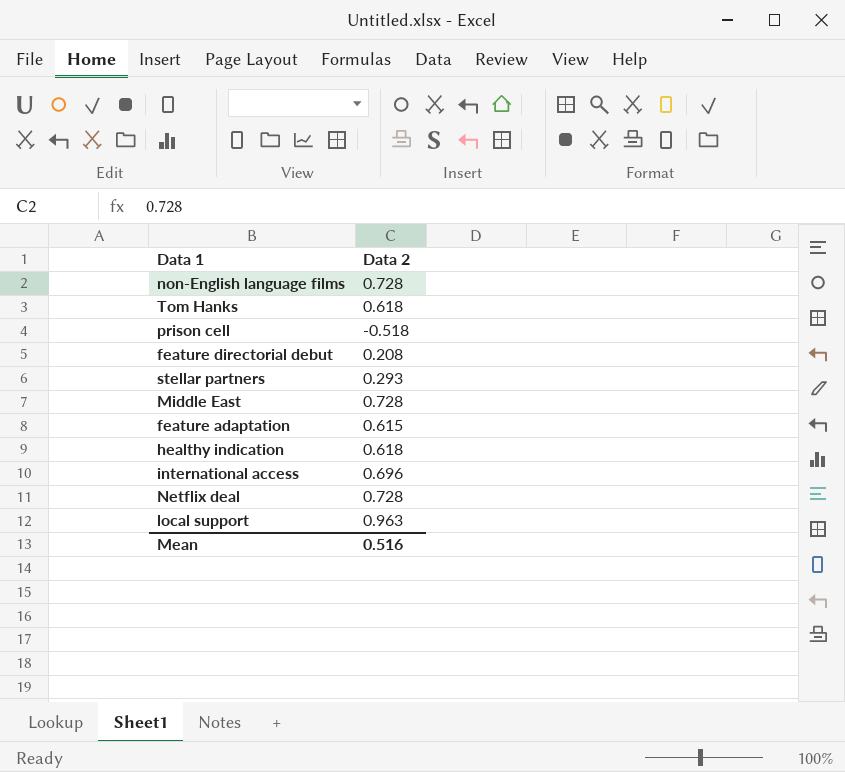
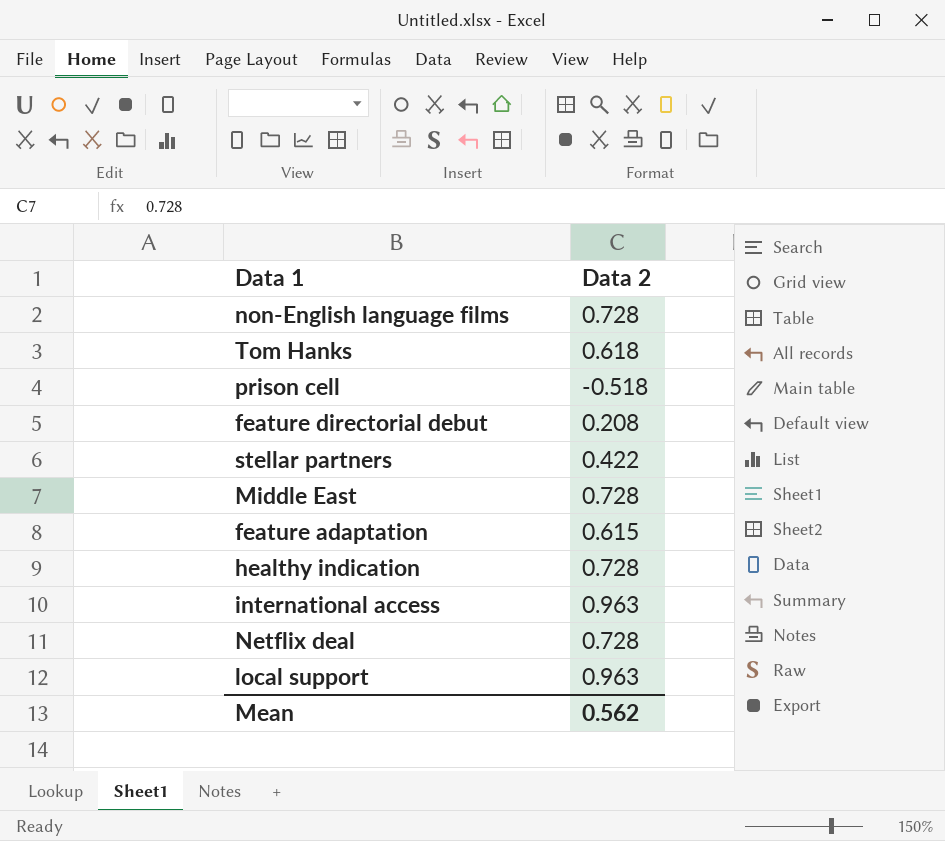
stellar partners | Data 2: 0.293 -> 0.422
healthy indication | Data 2: 0.618 -> 0.728
international access | Data 2: 0.696 -> 0.963
Mean | Data 2: 0.516 -> 0.562

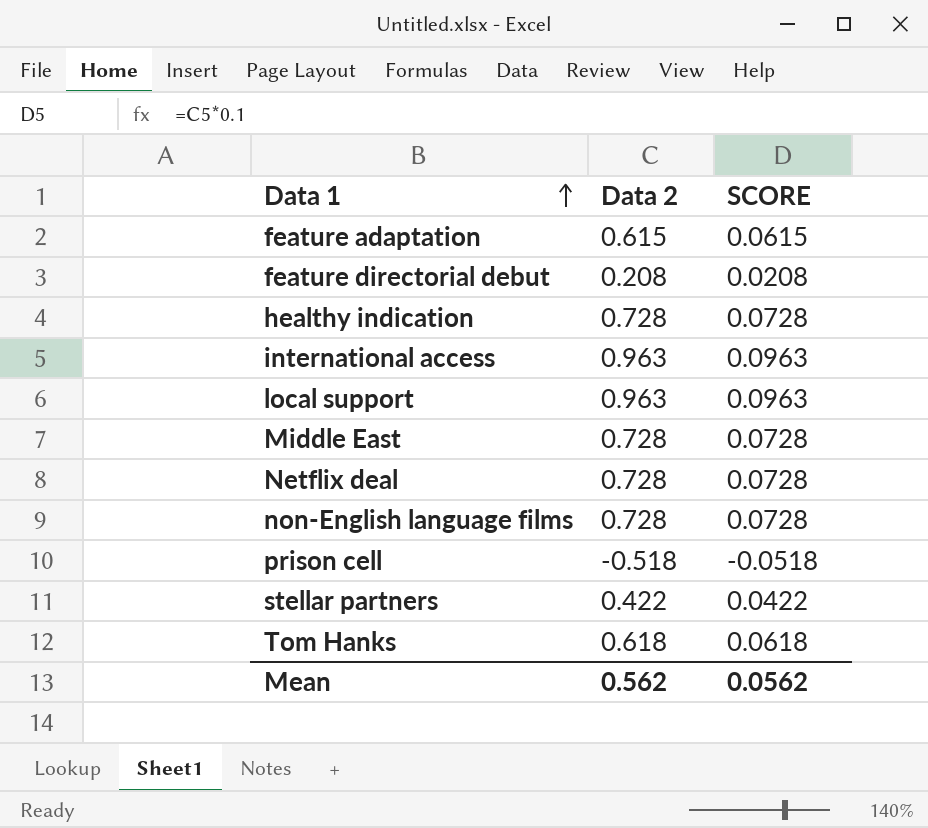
row order: none -> Data 1 ascending
column SCORE | formula: none -> [Data 2] * 0.1

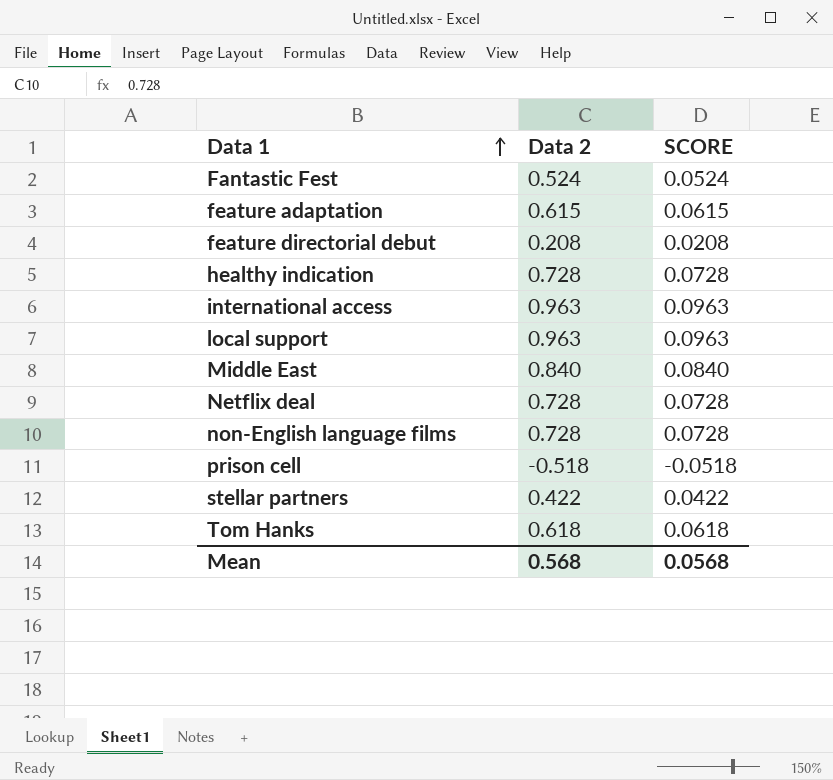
row Fantastic Fest: none -> 0.524 | 0.0524
Middle East | Data 2: 0.728 -> 0.840
Middle East | SCORE: 0.0728 -> 0.0840
Mean | Data 2: 0.562 -> 0.568
Mean | SCORE: 0.0562 -> 0.0568

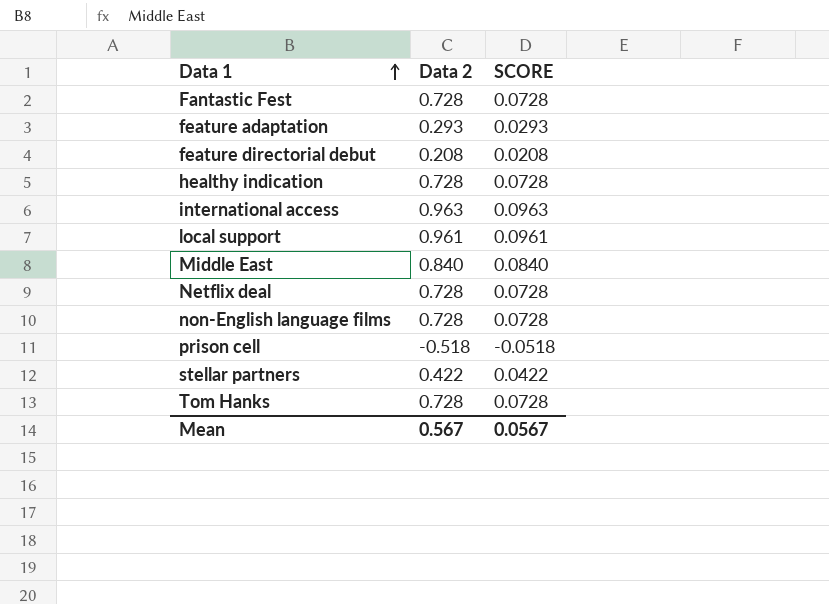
Fantastic Fest | Data 2: 0.524 -> 0.728
Fantastic Fest | SCORE: 0.0524 -> 0.0728
feature adaptation | Data 2: 0.615 -> 0.293
feature adaptation | SCORE: 0.0615 -> 0.0293
local support | Data 2: 0.963 -> 0.961
local support | SCORE: 0.0963 -> 0.0961
Tom Hanks | Data 2: 0.618 -> 0.728
Tom Hanks | SCORE: 0.0618 -> 0.0728
Mean | Data 2: 0.568 -> 0.567
Mean | SCORE: 0.0568 -> 0.0567

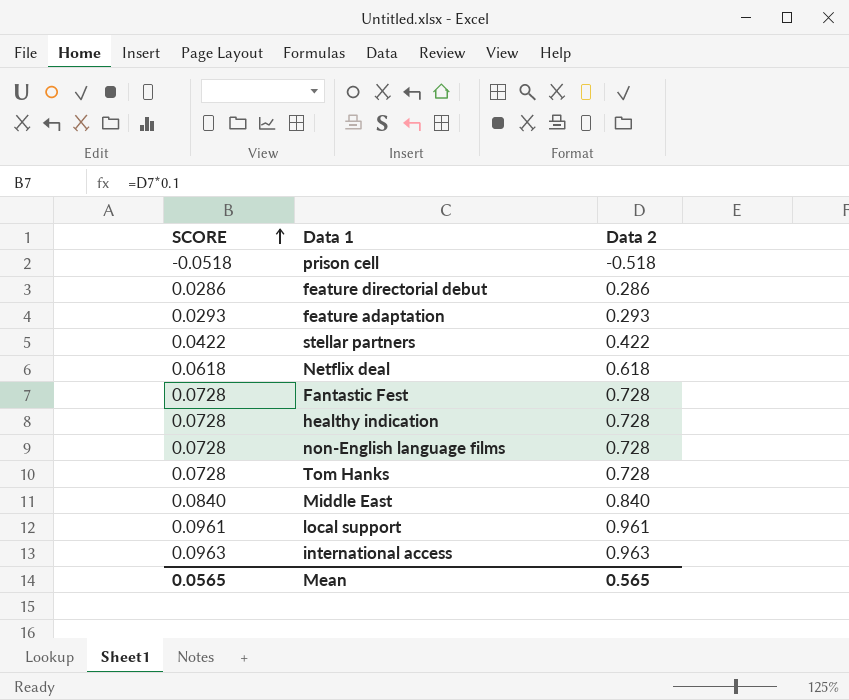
row order: Data 1 ascending -> SCORE ascending
column SCORE | position: 3 -> 1
feature directorial debut | SCORE: 0.0208 -> 0.0286
feature directorial debut | Data 2: 0.208 -> 0.286
Netflix deal | SCORE: 0.0728 -> 0.0618
Netflix deal | Data 2: 0.728 -> 0.618
Mean | SCORE: 0.0567 -> 0.0565
Mean | Data 2: 0.567 -> 0.565

